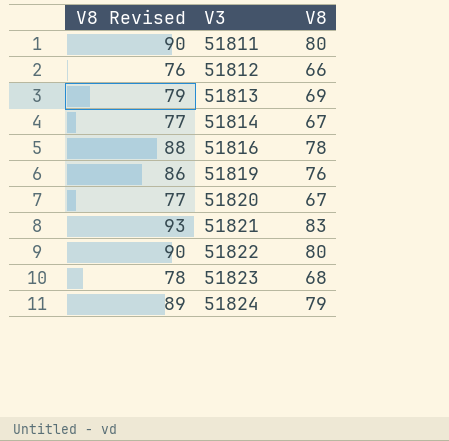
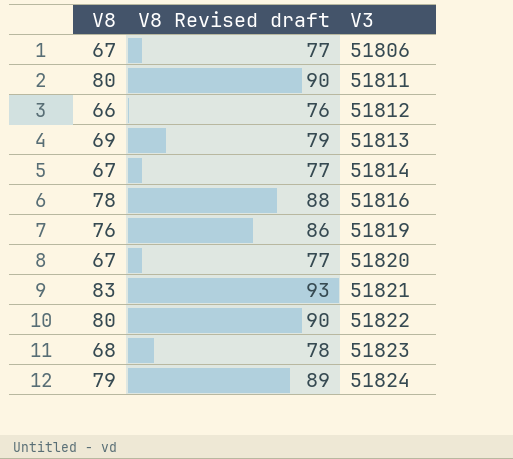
column V8 | position: 3 -> 1
column name: V8 Revised -> V8 Revised draft
row 51806: none -> 67 | 77

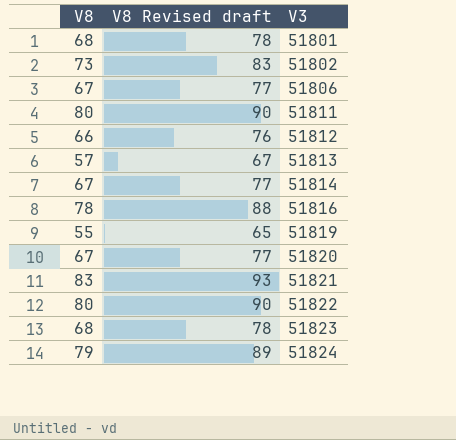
row 51801: none -> 68 | 78
row 51802: none -> 73 | 83
51813 | V8: 69 -> 57
51813 | V8 Revised draft: 79 -> 67
51819 | V8: 76 -> 55
51819 | V8 Revised draft: 86 -> 65

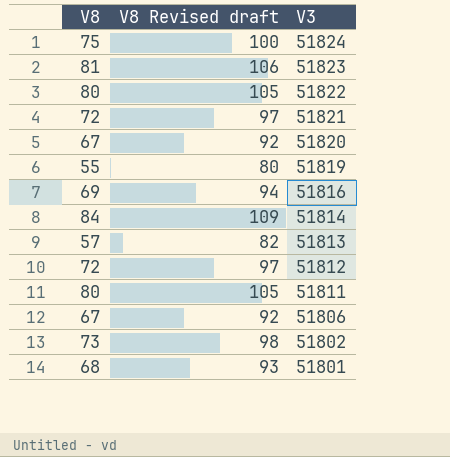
row order: V3 ascending -> V3 descending
column V8 Revised draft | formula: [V8] + 10 -> [V8] + 25
51824 | V8: 79 -> 75
51823 | V8: 68 -> 81
51821 | V8: 83 -> 72
51816 | V8: 78 -> 69
51814 | V8: 67 -> 84
51812 | V8: 66 -> 72

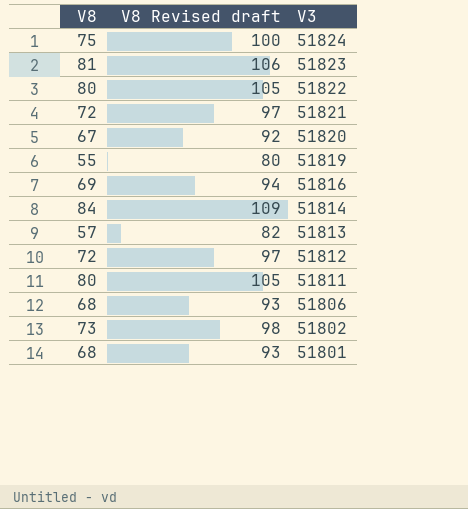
51806 | V8: 67 -> 68
51806 | V8 Revised draft: 92 -> 93

